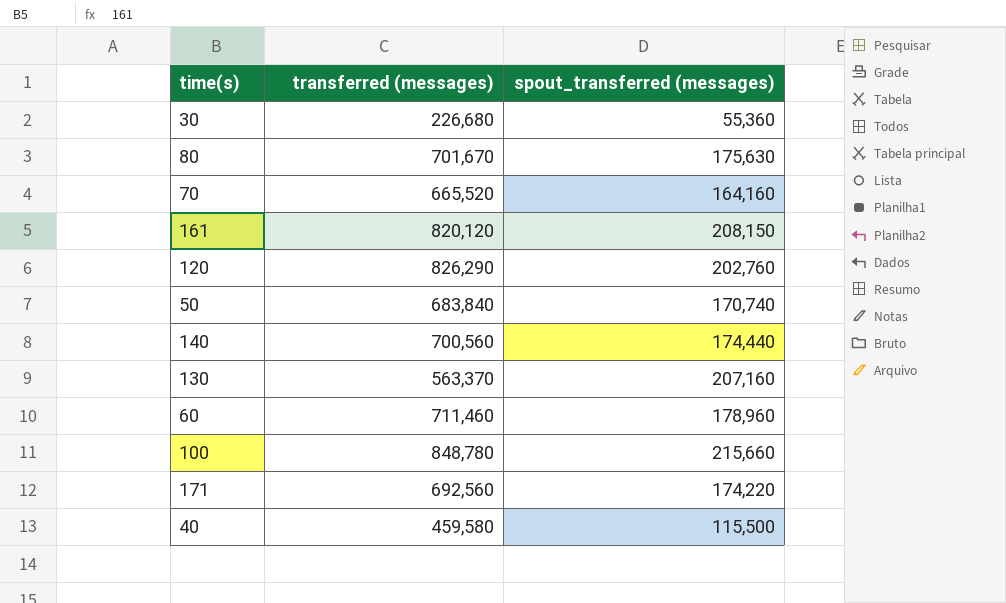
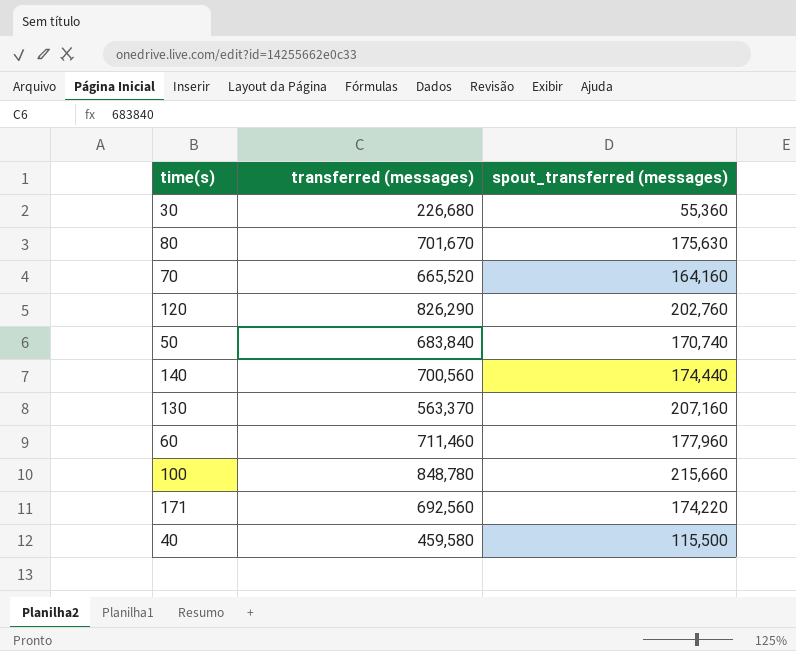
row 161: 820,120 | 208,150 -> none
60 | spout_transferred (messages): 178,960 -> 177,960

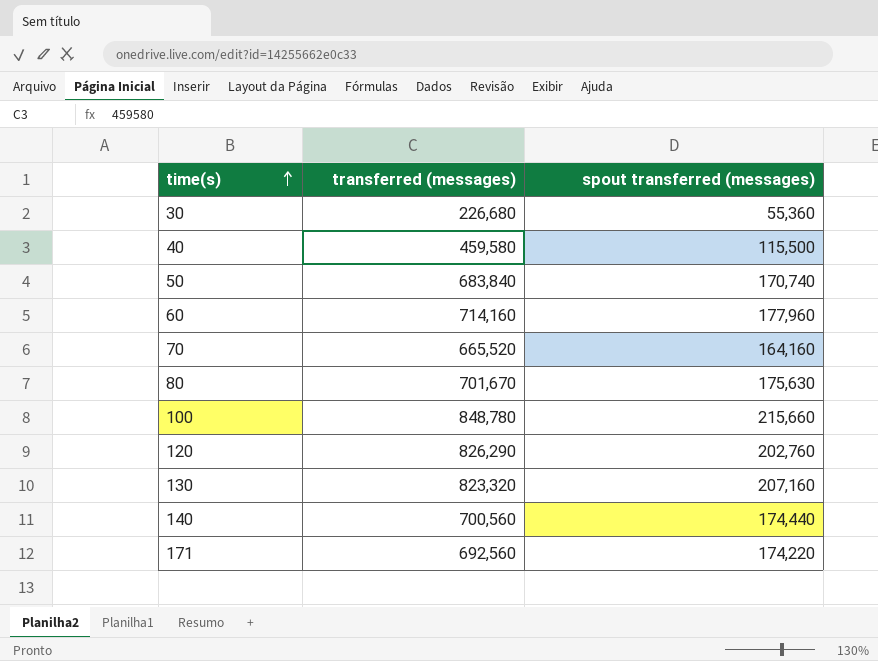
row order: none -> time(s) ascending
column name: spout_transferred (messages) -> spout transferred (messages)
60 | transferred (messages): 711,460 -> 714,160
130 | transferred (messages): 563,370 -> 823,320

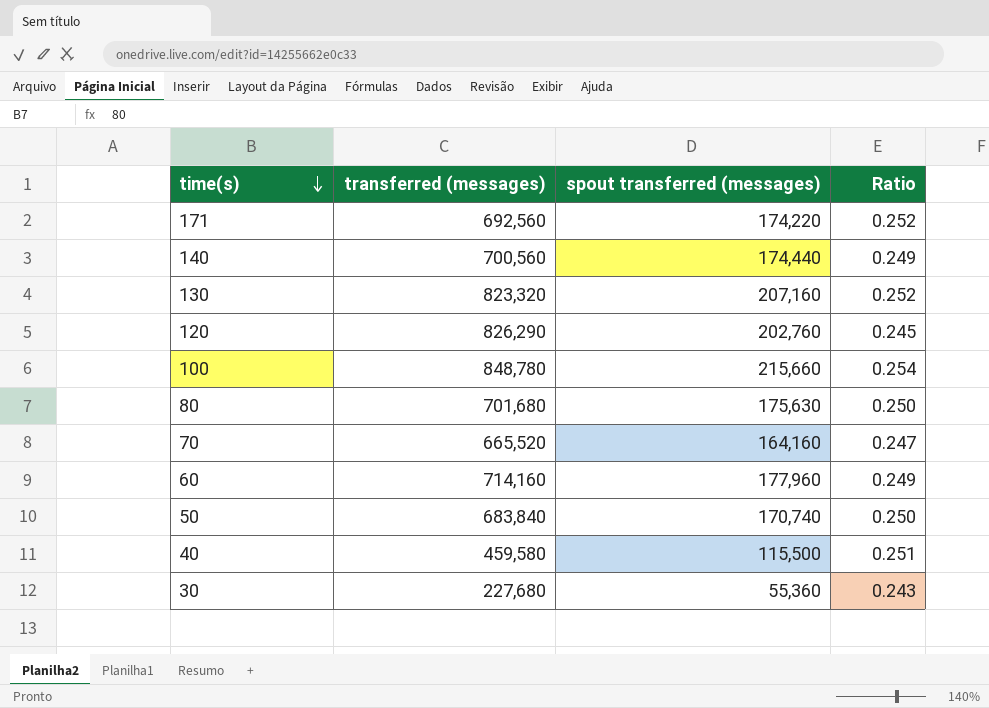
row order: time(s) ascending -> time(s) descending
column Ratio | formula: none -> [spout transferred (messages)] / [transferred (messages)]
80 | transferred (messages): 701,670 -> 701,680
30 | transferred (messages): 226,680 -> 227,680

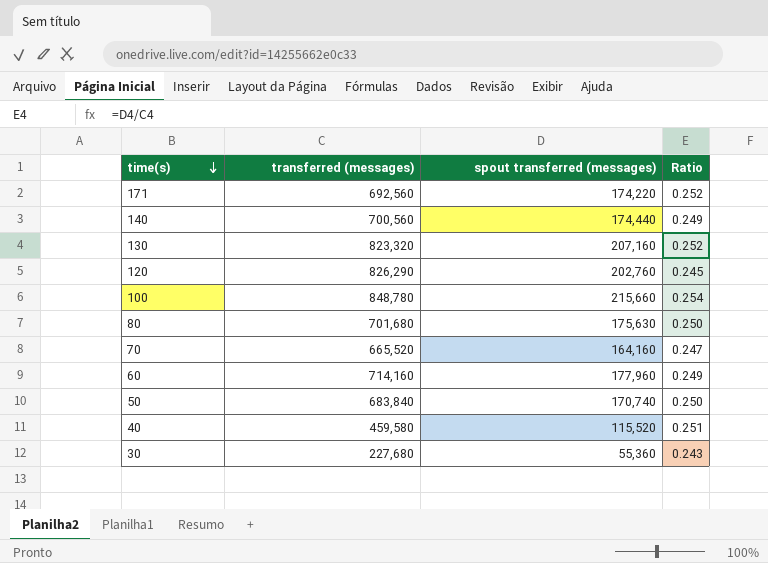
40 | spout transferred (messages): 115,500 -> 115,520

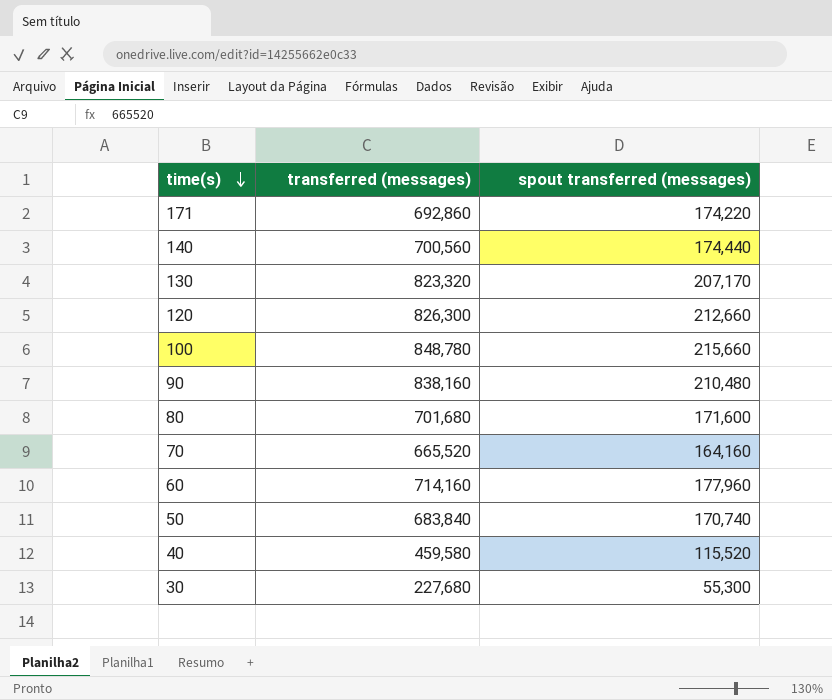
column Ratio | formula: [spout transferred (messages)] / [transferred (messages)] -> none
171 | transferred (messages): 692,560 -> 692,860
130 | spout transferred (messages): 207,160 -> 207,170
120 | transferred (messages): 826,290 -> 826,300
120 | spout transferred (messages): 202,760 -> 212,660
row 90: none -> 838,160 | 210,480
80 | spout transferred (messages): 175,630 -> 171,600
30 | spout transferred (messages): 55,360 -> 55,300

